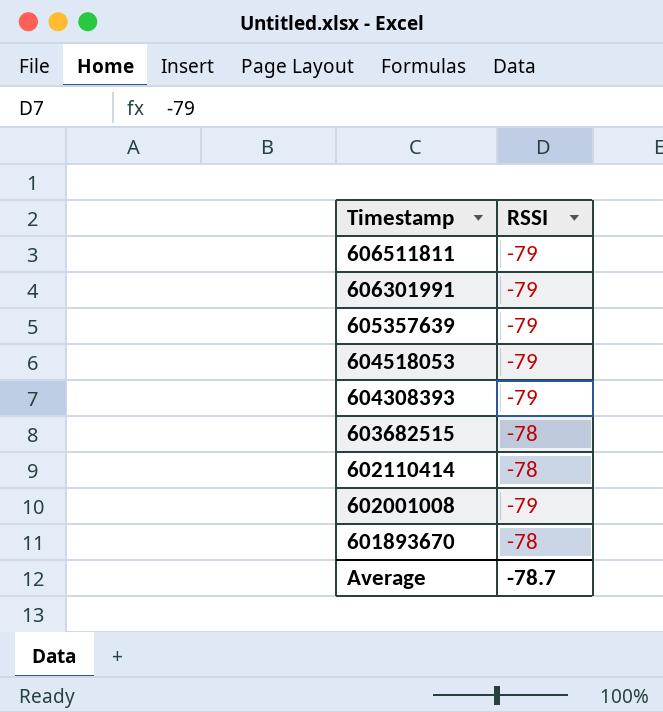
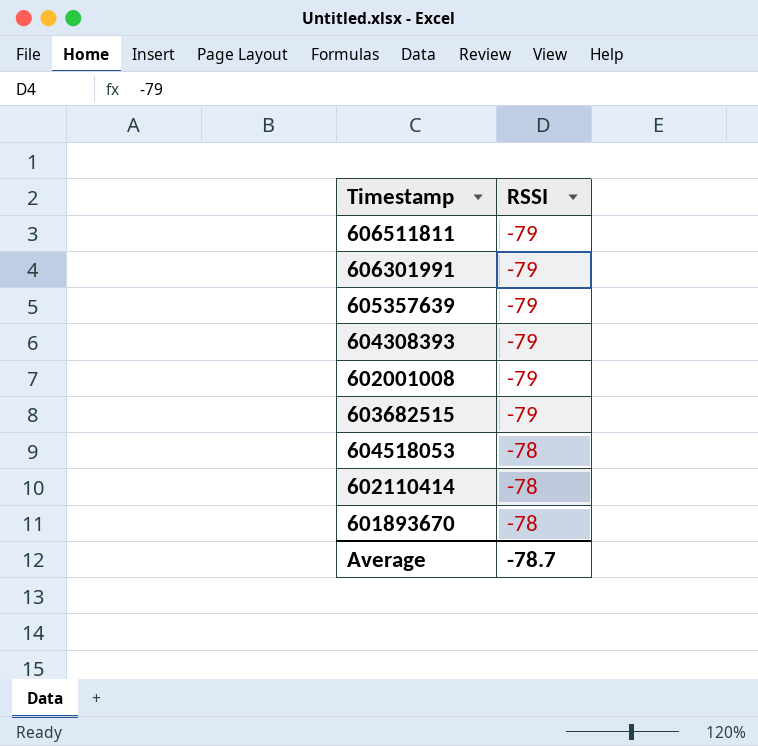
row order: Timestamp descending -> RSSI ascending
603682515 | RSSI: -78 -> -79
604518053 | RSSI: -79 -> -78

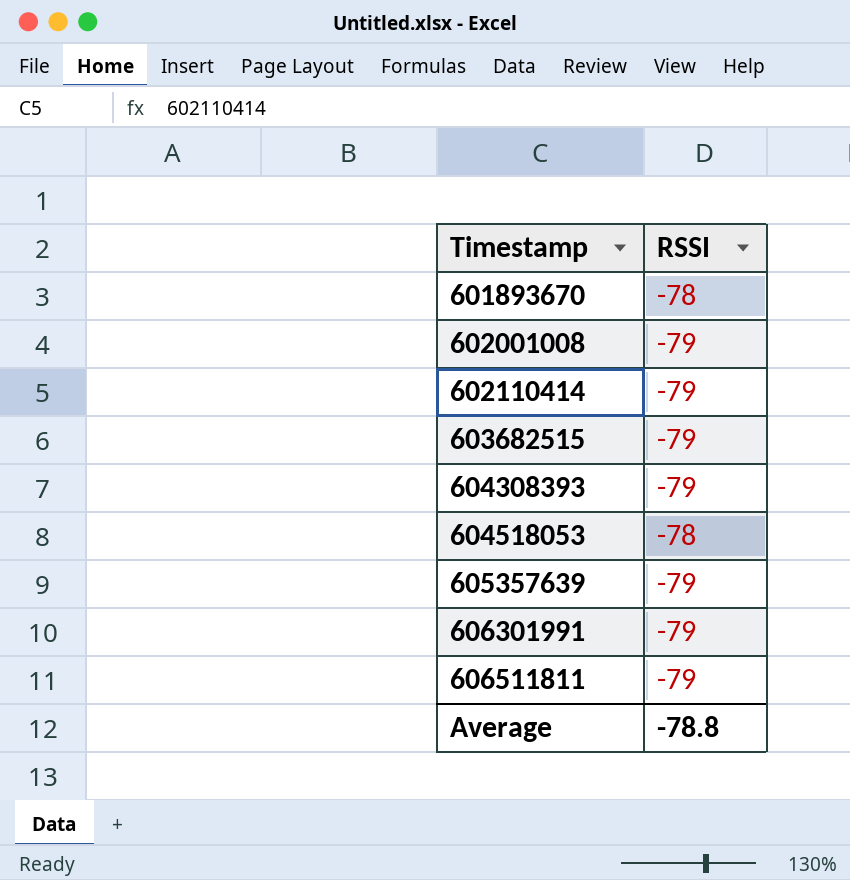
row order: RSSI ascending -> Timestamp ascending
602110414 | RSSI: -78 -> -79
Average | RSSI: -78.7 -> -78.8

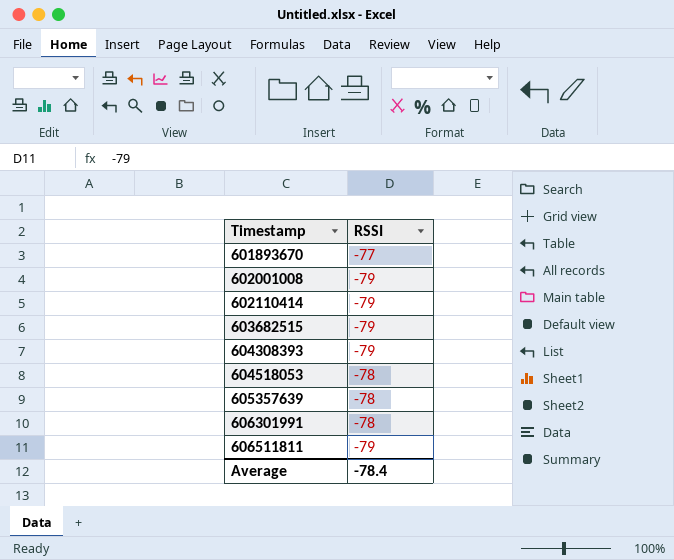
601893670 | RSSI: -78 -> -77
605357639 | RSSI: -79 -> -78
606301991 | RSSI: -79 -> -78
Average | RSSI: -78.8 -> -78.4

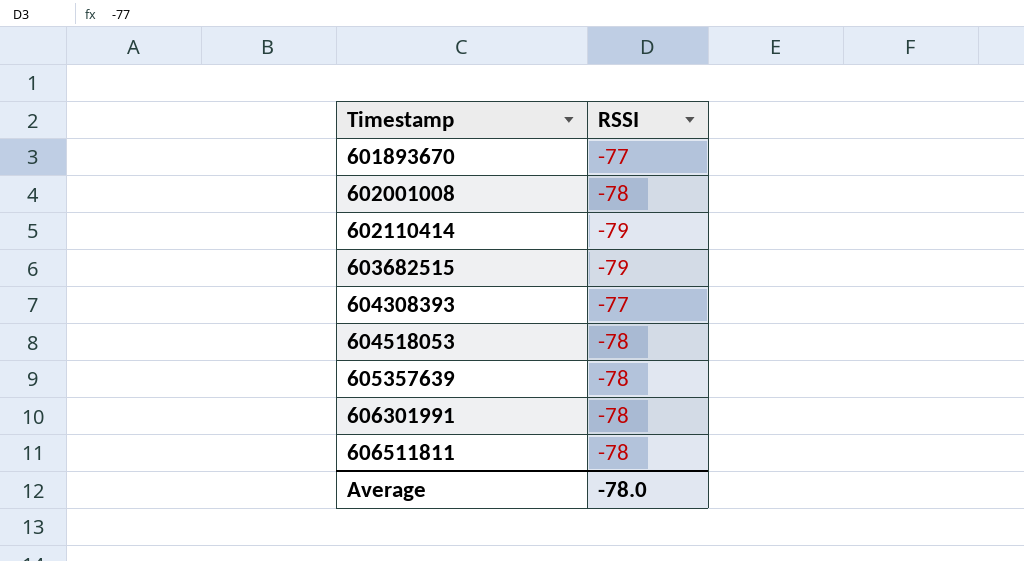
602001008 | RSSI: -79 -> -78
604308393 | RSSI: -79 -> -77
606511811 | RSSI: -79 -> -78
Average | RSSI: -78.4 -> -78.0

